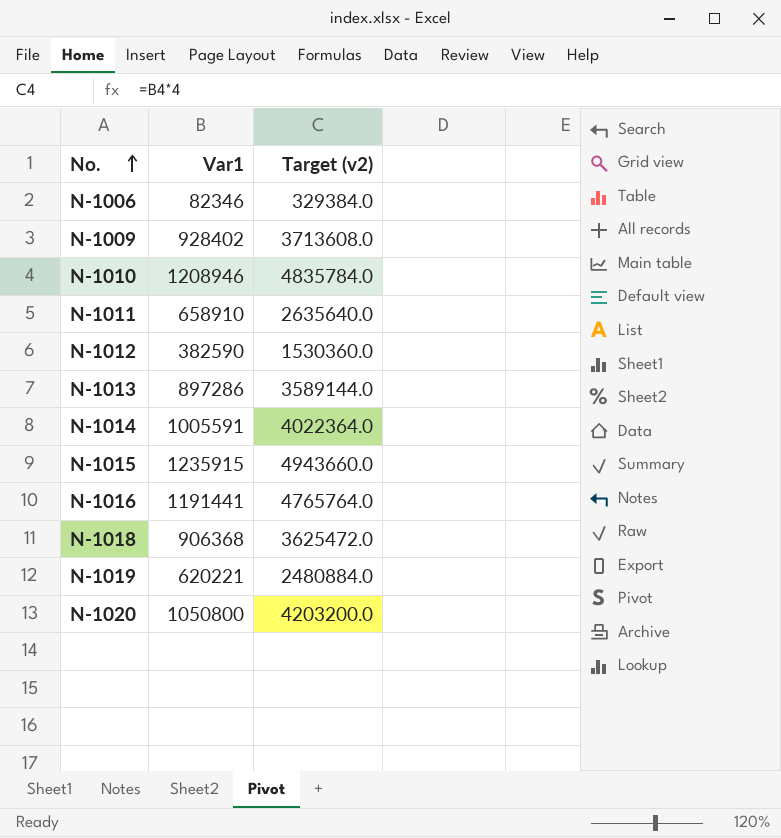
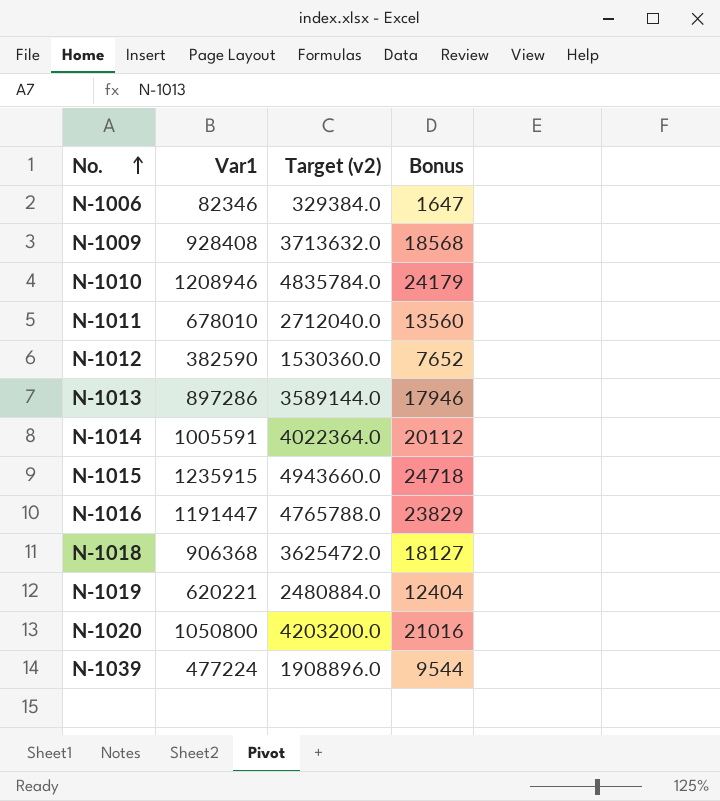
column Bonus | formula: none -> [Var1] * 0.02
N-1009 | Var1: 928402 -> 928408
N-1009 | Target (v2): 3713608.0 -> 3713632.0
N-1011 | Var1: 658910 -> 678010
N-1011 | Target (v2): 2635640.0 -> 2712040.0
N-1016 | Var1: 1191441 -> 1191447
N-1016 | Target (v2): 4765764.0 -> 4765788.0
row N-1039: none -> 477224 | 1908896.0 | 9544

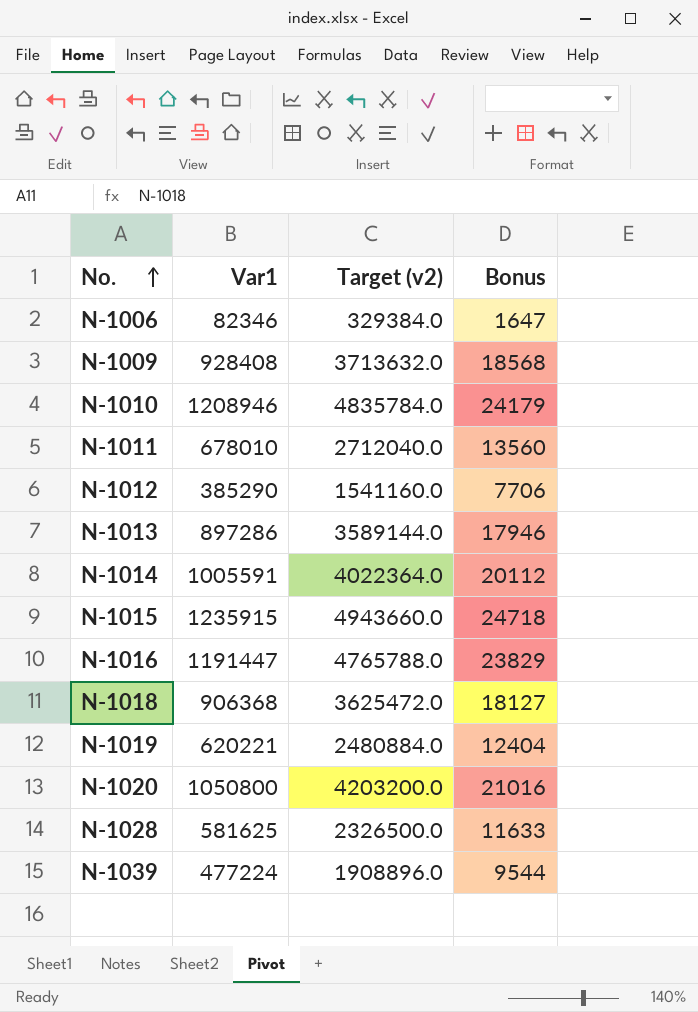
N-1012 | Var1: 382590 -> 385290
N-1012 | Target (v2): 1530360.0 -> 1541160.0
N-1012 | Bonus: 7652 -> 7706
row N-1028: none -> 581625 | 2326500.0 | 11633

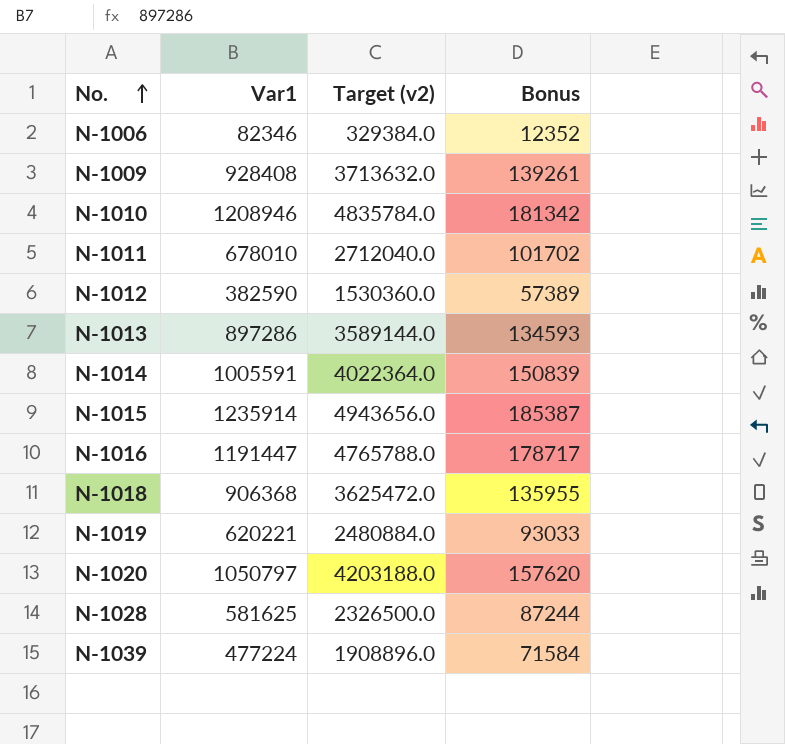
column Bonus | formula: [Var1] * 0.02 -> [Var1] * 0.15
N-1012 | Var1: 385290 -> 382590
N-1012 | Target (v2): 1541160.0 -> 1530360.0
N-1015 | Var1: 1235915 -> 1235914
N-1015 | Target (v2): 4943660.0 -> 4943656.0
N-1020 | Var1: 1050800 -> 1050797
N-1020 | Target (v2): 4203200.0 -> 4203188.0

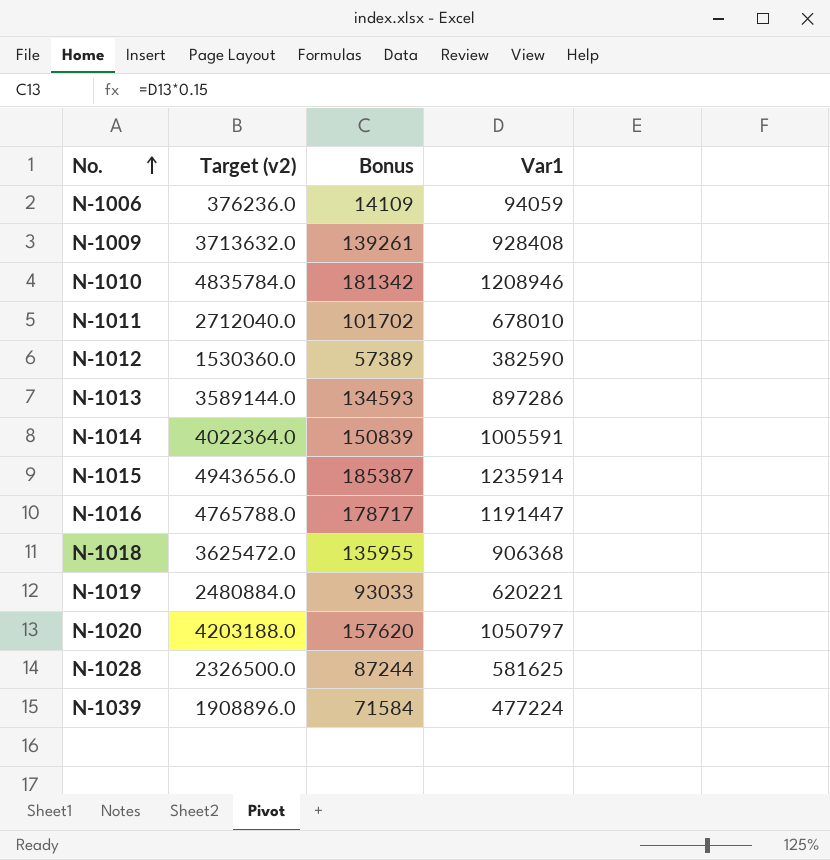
column Var1 | position: 2 -> 4
N-1006 | Target (v2): 329384.0 -> 376236.0
N-1006 | Bonus: 12352 -> 14109
N-1006 | Var1: 82346 -> 94059

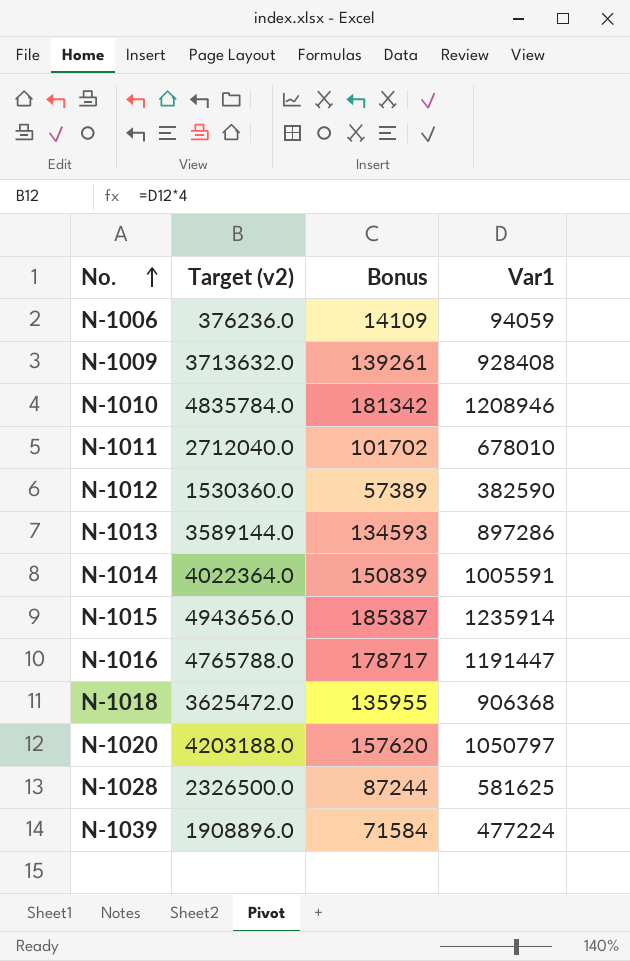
row N-1019: 2480884.0 | 93033 | 620221 -> none

